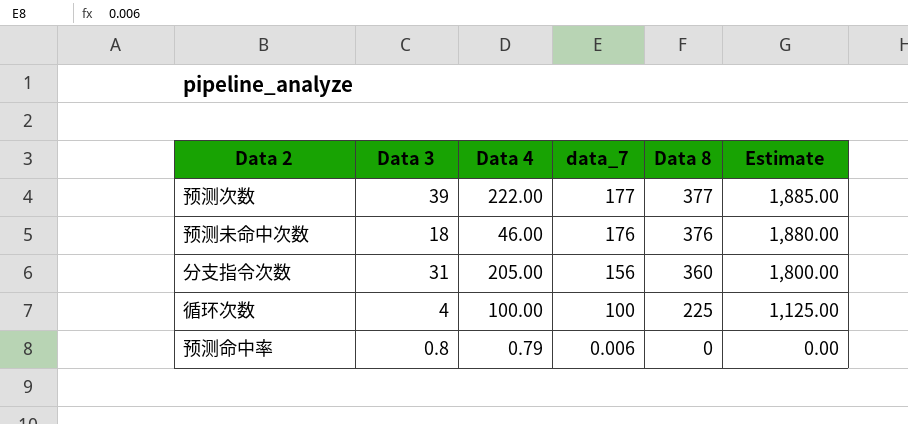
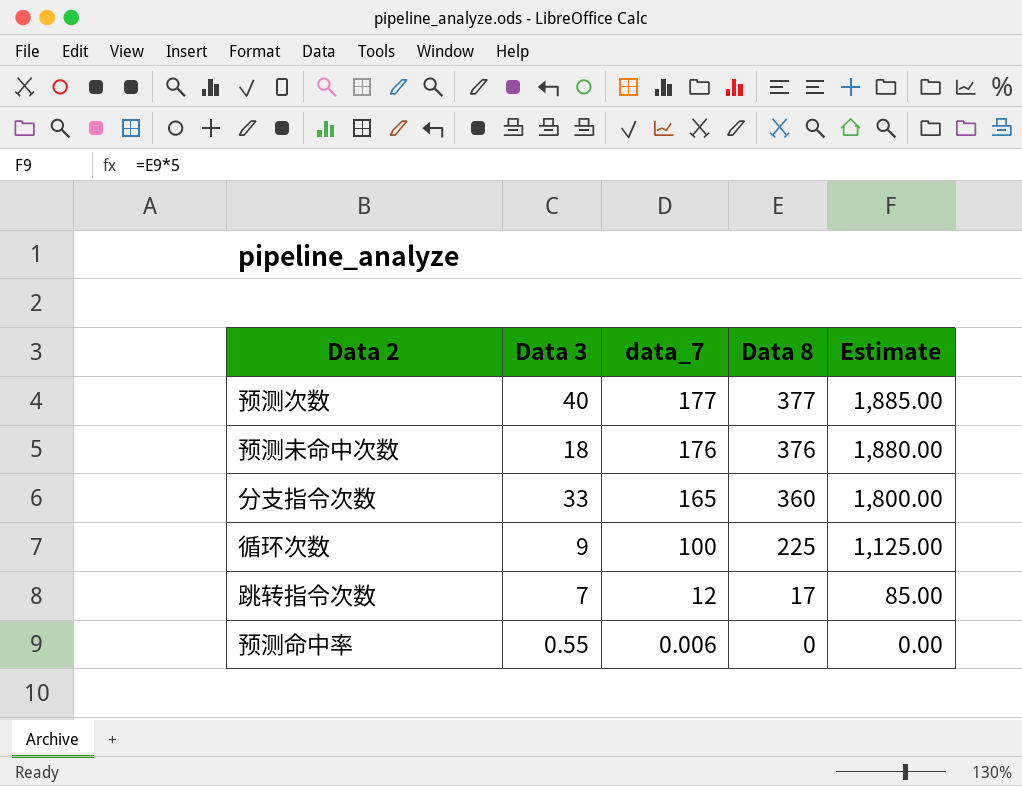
column Data 4 | position: 3 -> none
预测次数 | Data 3: 39 -> 40
分支指令次数 | Data 3: 31 -> 33
分支指令次数 | data_7: 156 -> 165
循环次数 | Data 3: 4 -> 9
row 跳转指令次数: none -> 7 | 12 | 17 | 85.00
预测命中率 | Data 3: 0.8 -> 0.55

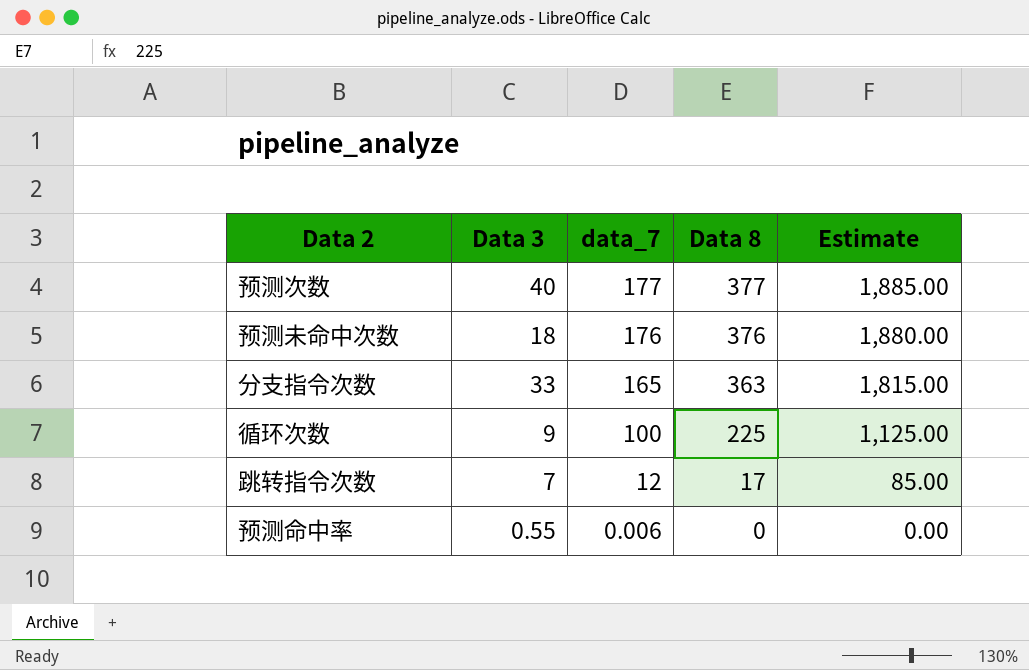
分支指令次数 | Data 8: 360 -> 363
分支指令次数 | Estimate: 1,800.00 -> 1,815.00

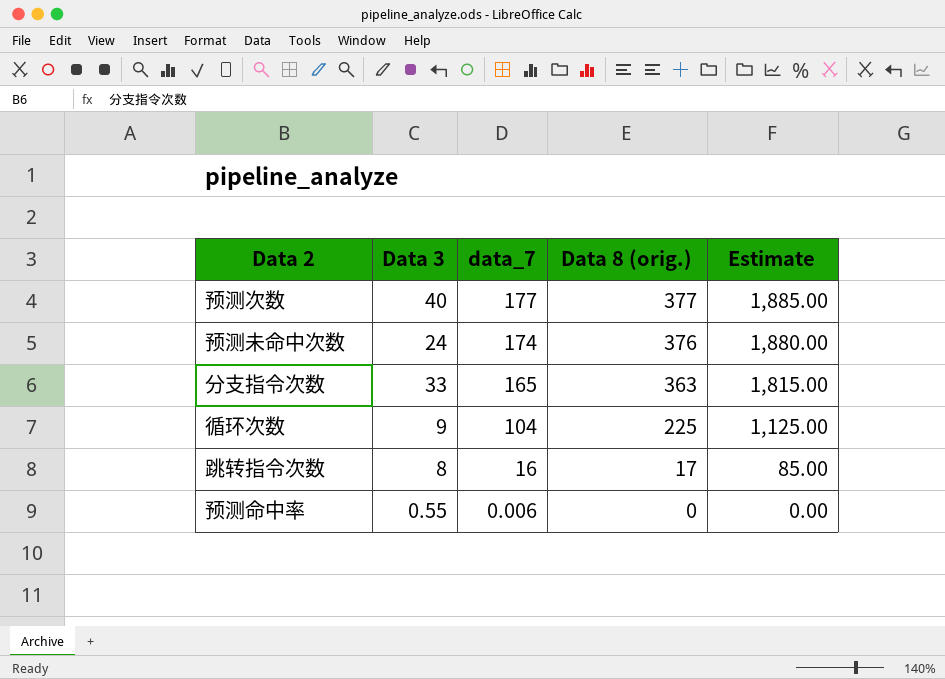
column name: Data 8 -> Data 8 (orig.)
预测未命中次数 | Data 3: 18 -> 24
预测未命中次数 | data_7: 176 -> 174
循环次数 | data_7: 100 -> 104
跳转指令次数 | Data 3: 7 -> 8
跳转指令次数 | data_7: 12 -> 16

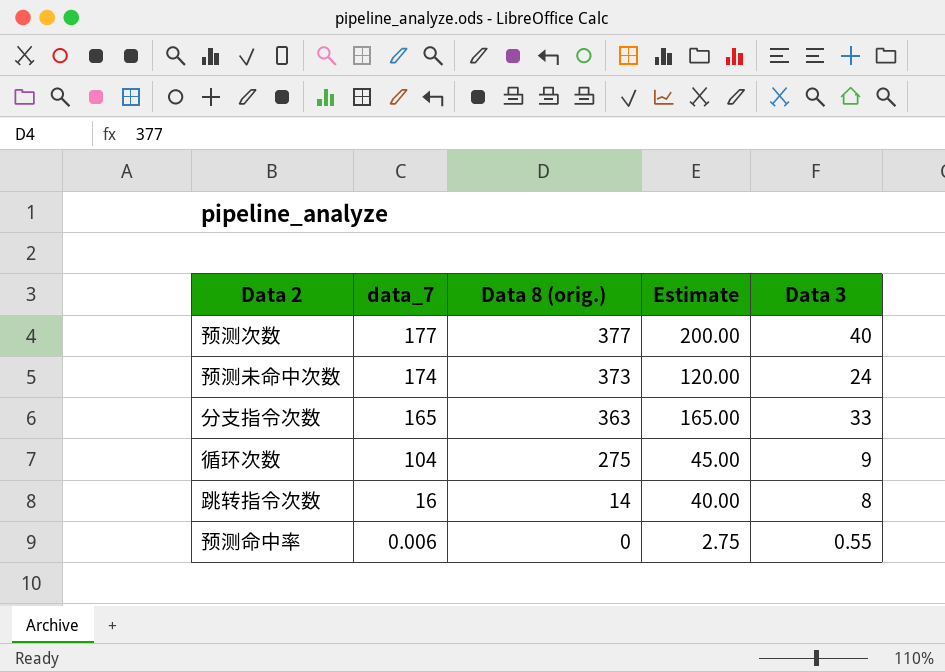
column Estimate | formula: [Data 8 (orig.)] * 5 -> [Data 3] * 5
column Data 3 | position: 2 -> 5
预测未命中次数 | Data 8 (orig.): 376 -> 373
循环次数 | Data 8 (orig.): 225 -> 275
跳转指令次数 | Data 8 (orig.): 17 -> 14

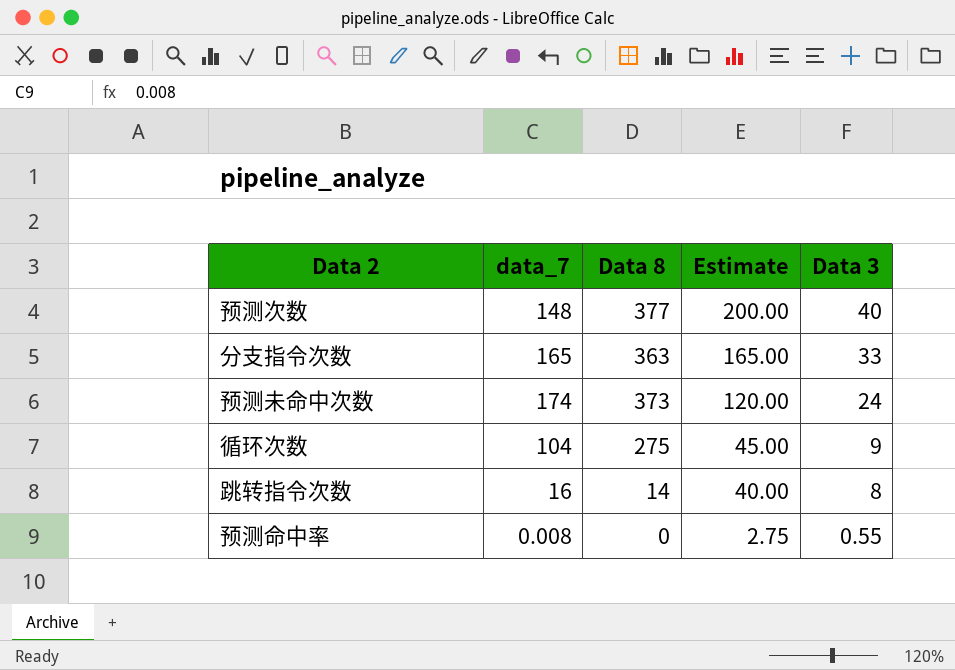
row order: data_7 descending -> Estimate descending
column name: Data 8 (orig.) -> Data 8
预测次数 | data_7: 177 -> 148
预测命中率 | data_7: 0.006 -> 0.008

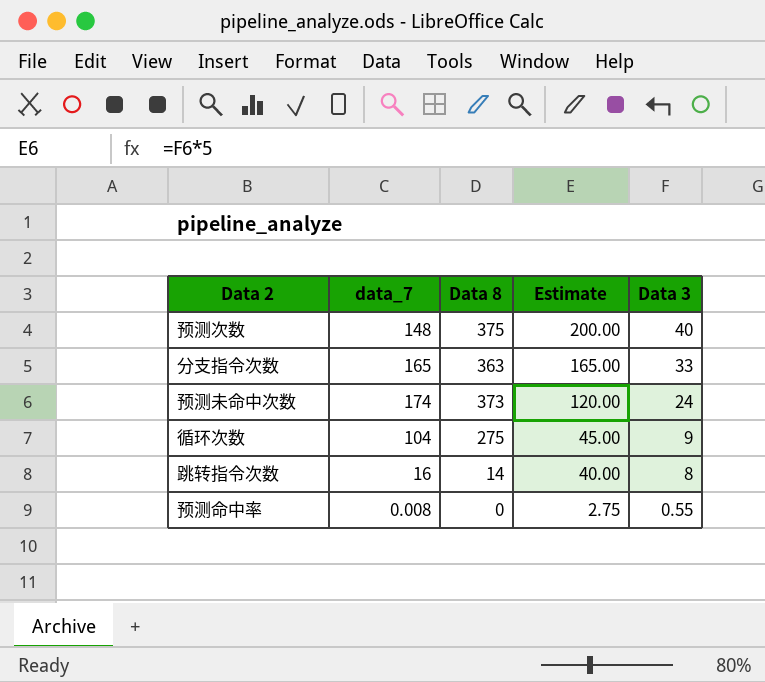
预测次数 | Data 8: 377 -> 375

